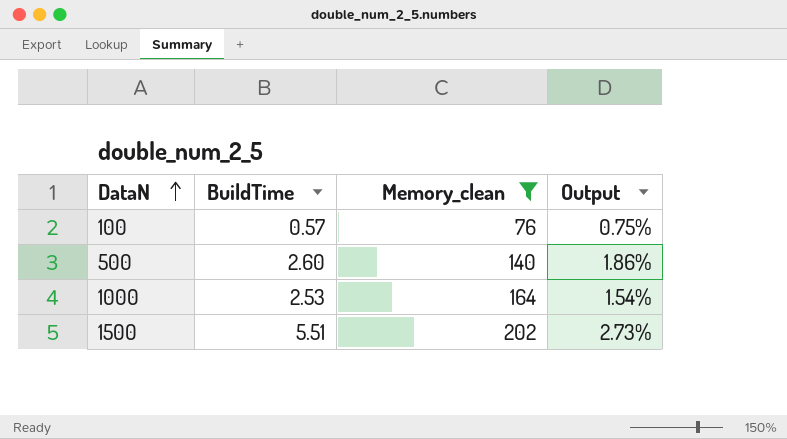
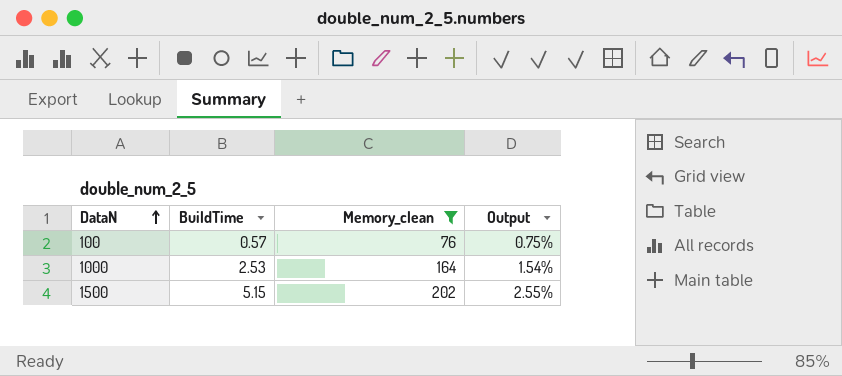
row 500: 2.60 | 140 | 1.86% -> none
1500 | BuildTime: 5.51 -> 5.15
1500 | Output: 2.73% -> 2.55%

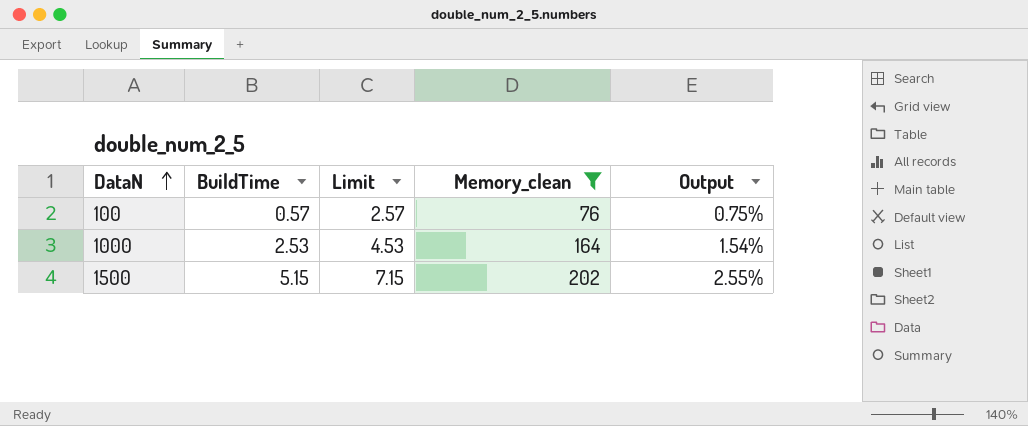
column Limit | formula: none -> [BuildTime] + 2

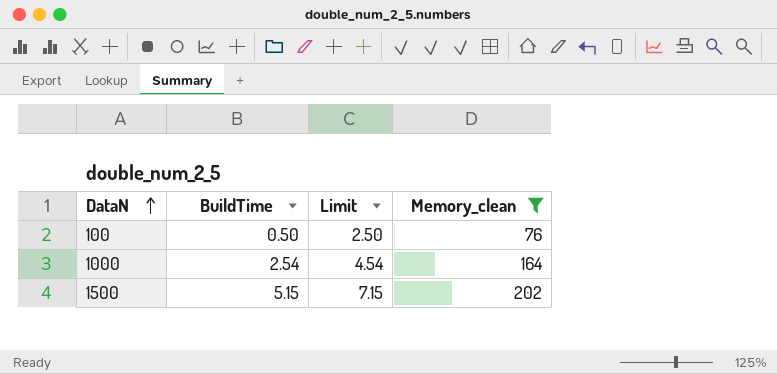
column Output | formula: [BuildTime] / [Memory_clean] -> none
100 | BuildTime: 0.57 -> 0.50
100 | Limit: 2.57 -> 2.50
1000 | BuildTime: 2.53 -> 2.54
1000 | Limit: 4.53 -> 4.54

